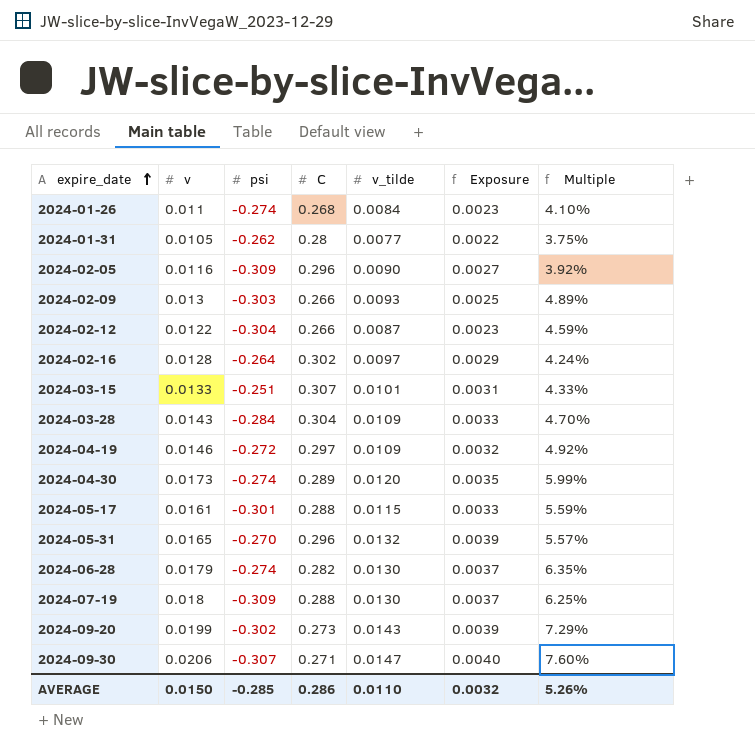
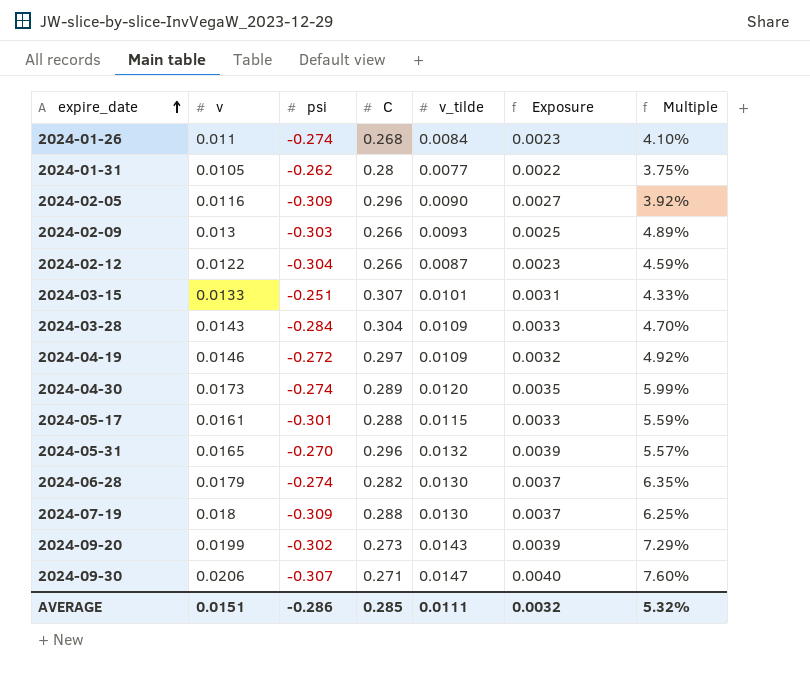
row 2024-02-16: 0.0128 | -0.264 | 0.302 | 0.0097 | 0.0029 | 4.24% -> none
AVERAGE | v: 0.0150 -> 0.0151
AVERAGE | psi: -0.285 -> -0.286
AVERAGE | C: 0.286 -> 0.285
AVERAGE | v_tilde: 0.0110 -> 0.0111
AVERAGE | Multiple: 5.26% -> 5.32%

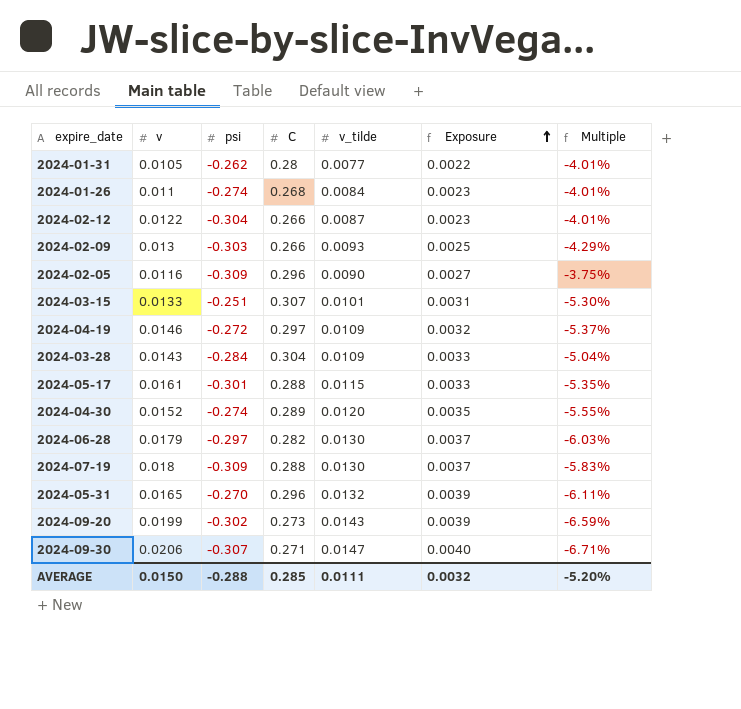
row order: expire_date ascending -> Exposure ascending
column Multiple | formula: [v] / [C] -> [v] / [psi]
2024-04-30 | v: 0.0173 -> 0.0152
2024-06-28 | psi: -0.274 -> -0.297
AVERAGE | v: 0.0151 -> 0.0150
AVERAGE | psi: -0.286 -> -0.288
AVERAGE | Multiple: 5.32% -> -5.20%

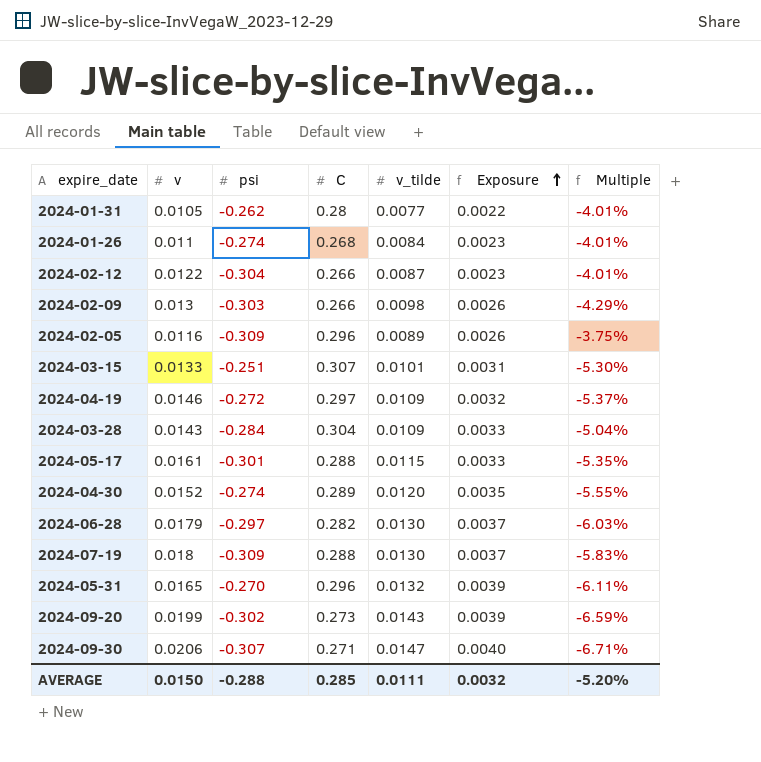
2024-02-09 | v_tilde: 0.0093 -> 0.0098
2024-02-09 | Exposure: 0.0025 -> 0.0026
2024-02-05 | v_tilde: 0.0090 -> 0.0089
2024-02-05 | Exposure: 0.0027 -> 0.0026

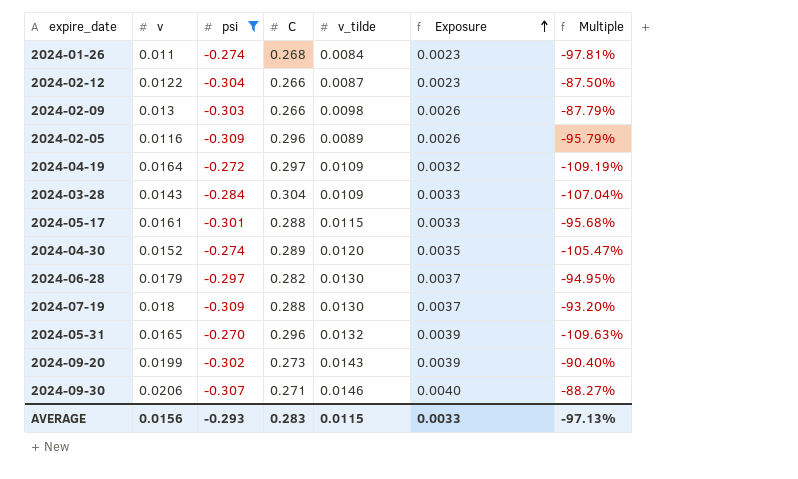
filter: none -> psi <= -0.270
column Multiple | formula: [v] / [psi] -> [C] / [psi]
2024-04-19 | v: 0.0146 -> 0.0164
2024-09-30 | v_tilde: 0.0147 -> 0.0146
AVERAGE | v: 0.0150 -> 0.0156
AVERAGE | psi: -0.288 -> -0.293
AVERAGE | C: 0.285 -> 0.283
AVERAGE | v_tilde: 0.0111 -> 0.0115
AVERAGE | Exposure: 0.0032 -> 0.0033
AVERAGE | Multiple: -5.20% -> -97.13%

